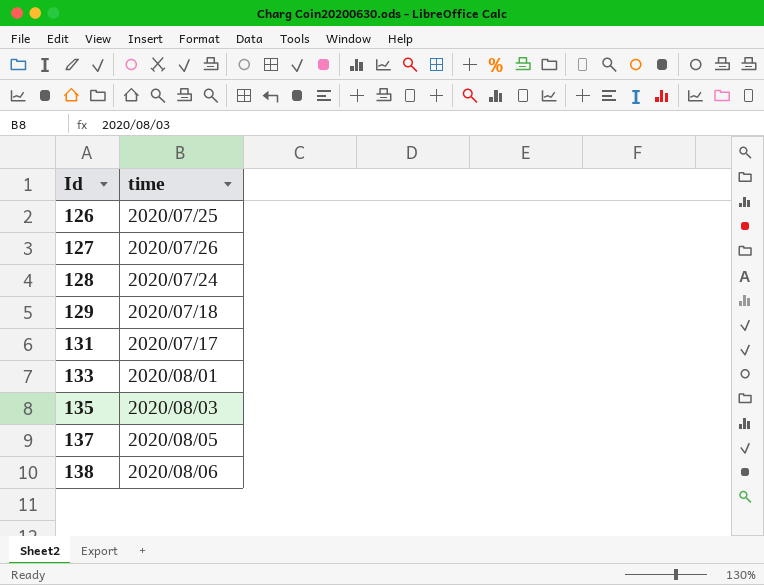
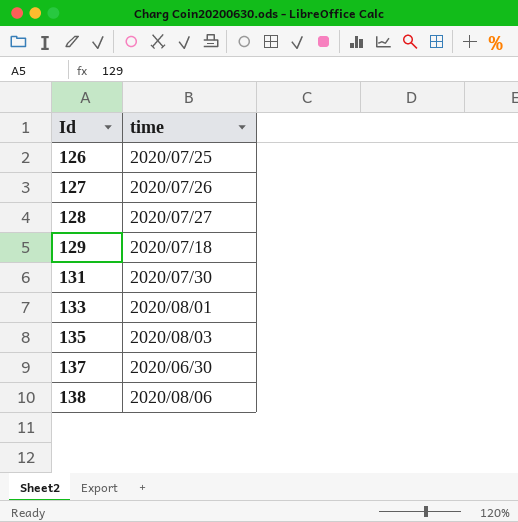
128 | time: 2020/07/24 -> 2020/07/27
131 | time: 2020/07/17 -> 2020/07/30
137 | time: 2020/08/05 -> 2020/06/30

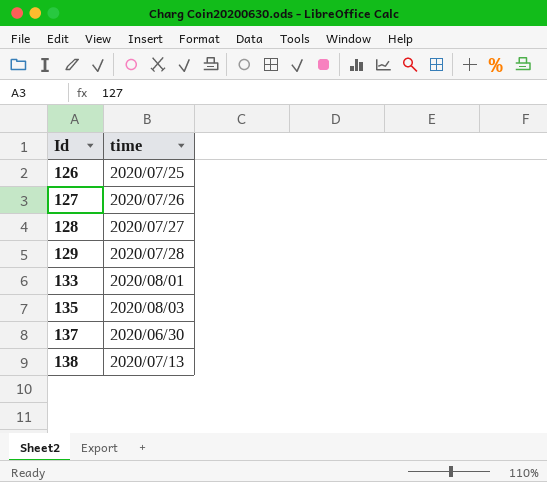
row 131: 2020/07/30 -> none
129 | time: 2020/07/18 -> 2020/07/28
138 | time: 2020/08/06 -> 2020/07/13

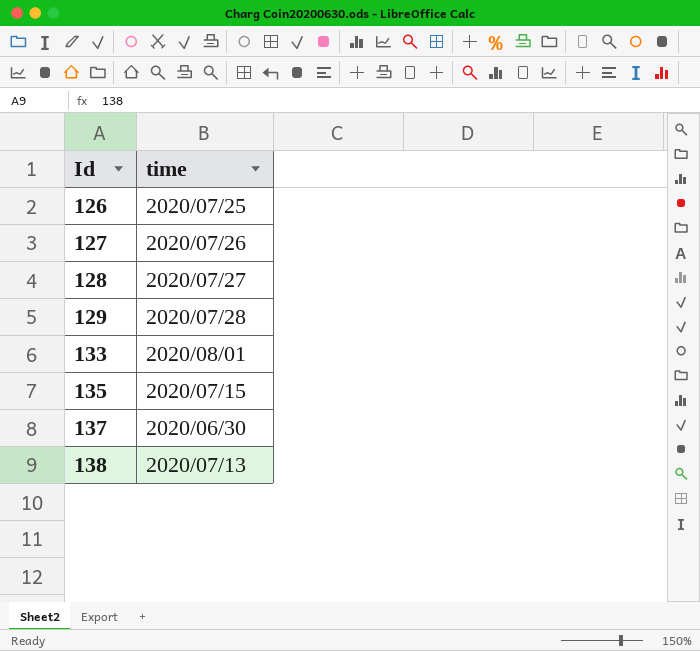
135 | time: 2020/08/03 -> 2020/07/15

